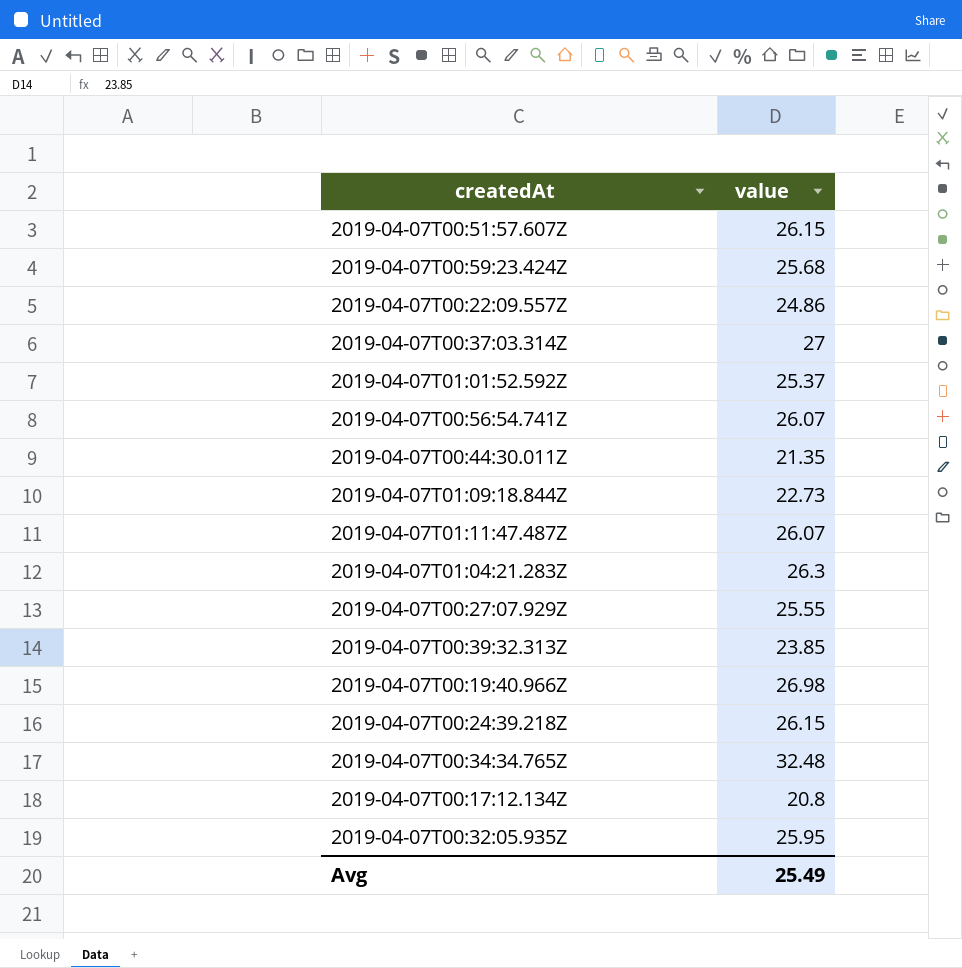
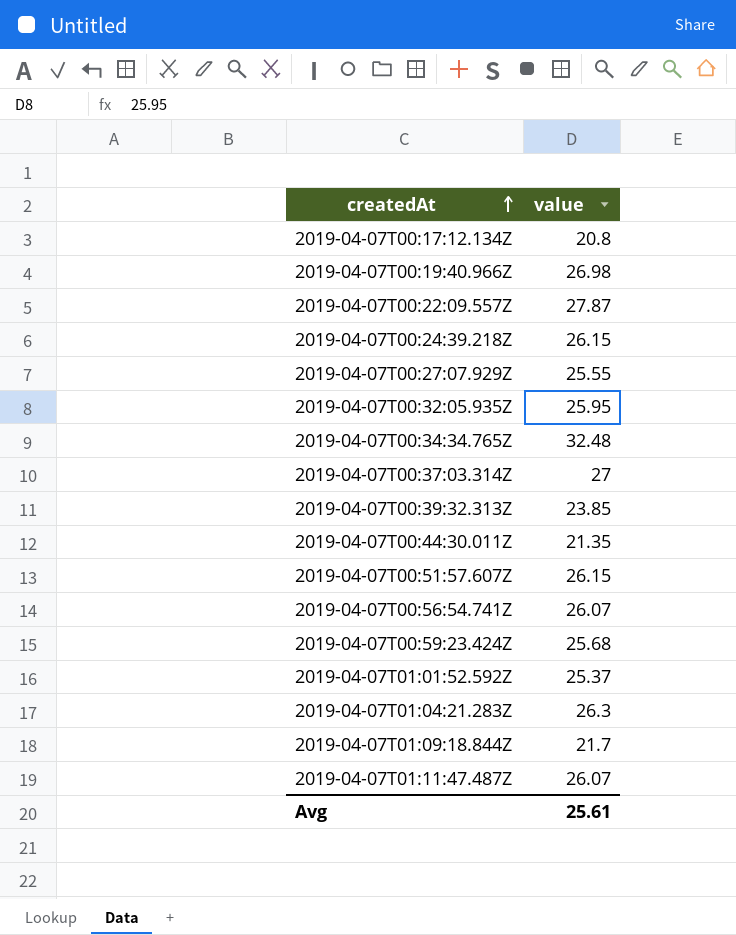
row order: none -> createdAt ascending
2019-04-07T00:22:09.557Z | value: 24.86 -> 27.87
2019-04-07T01:09:18.844Z | value: 22.73 -> 21.7
Avg | value: 25.49 -> 25.61

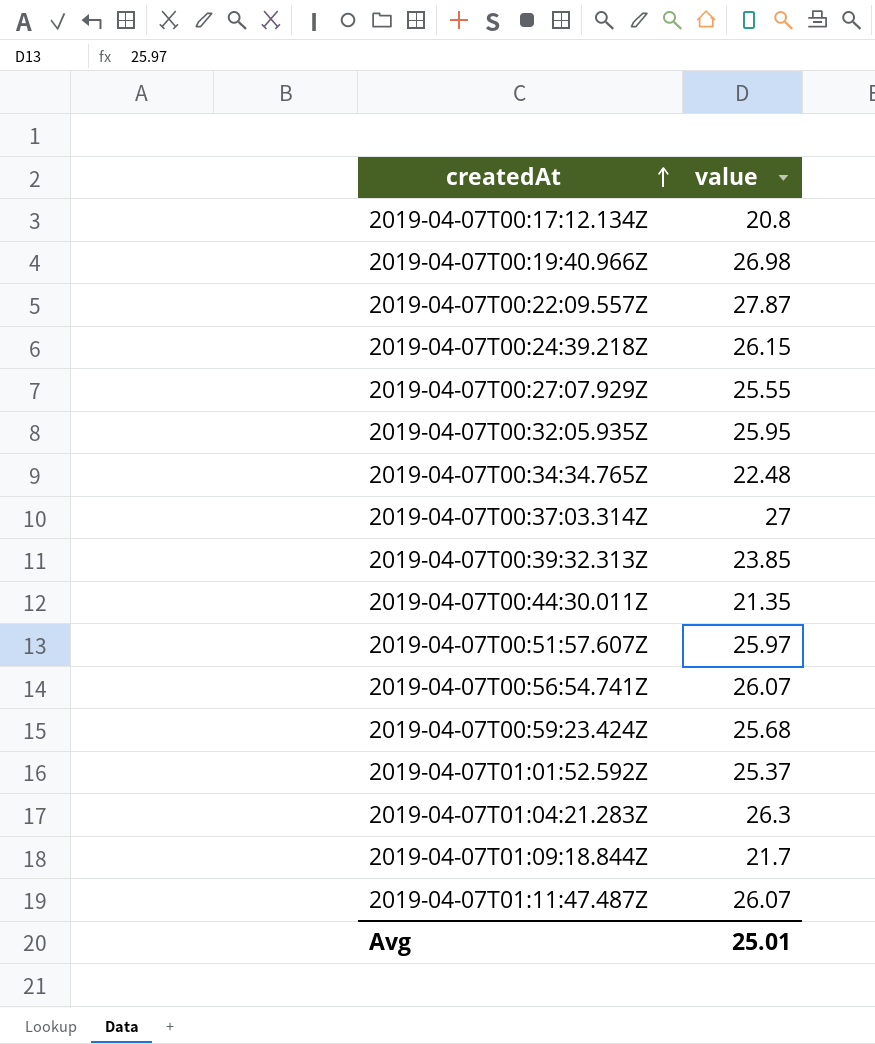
2019-04-07T00:34:34.765Z | value: 32.48 -> 22.48
2019-04-07T00:51:57.607Z | value: 26.15 -> 25.97
Avg | value: 25.61 -> 25.01

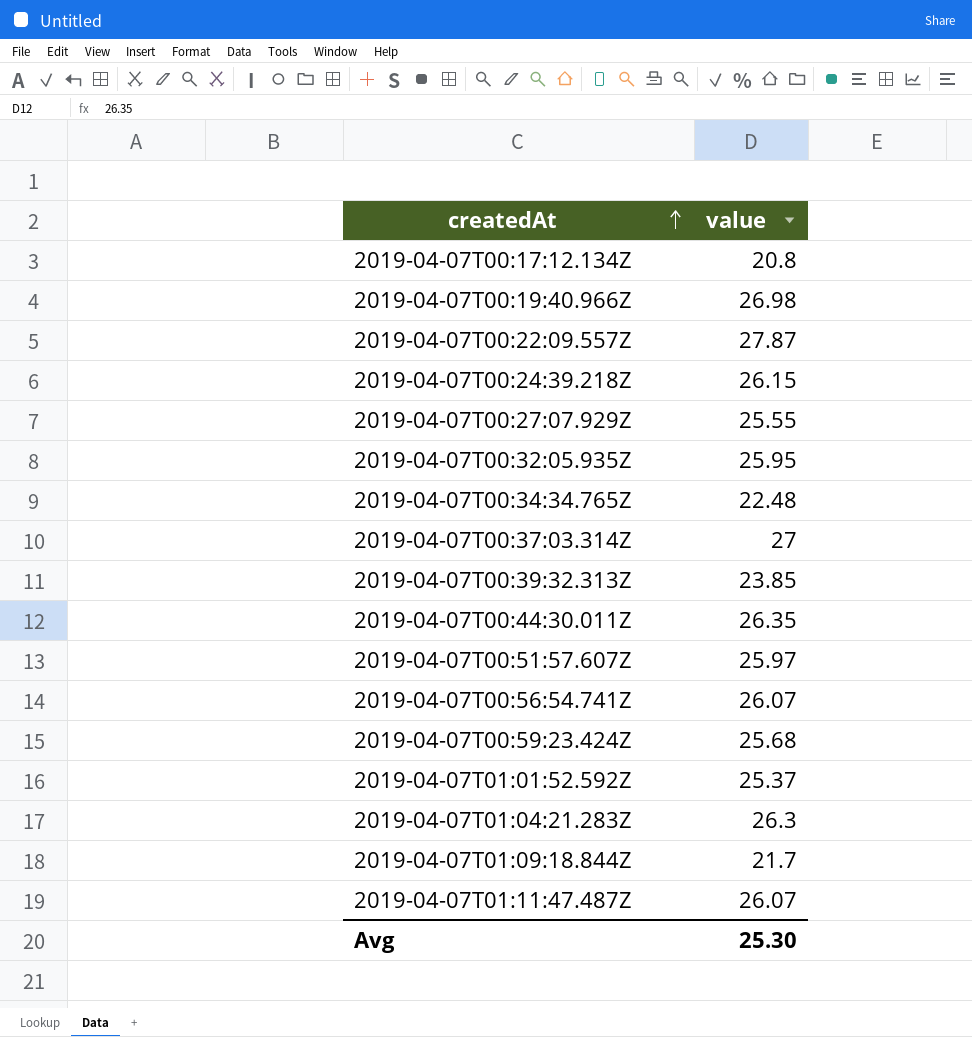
2019-04-07T00:44:30.011Z | value: 21.35 -> 26.35
Avg | value: 25.01 -> 25.30

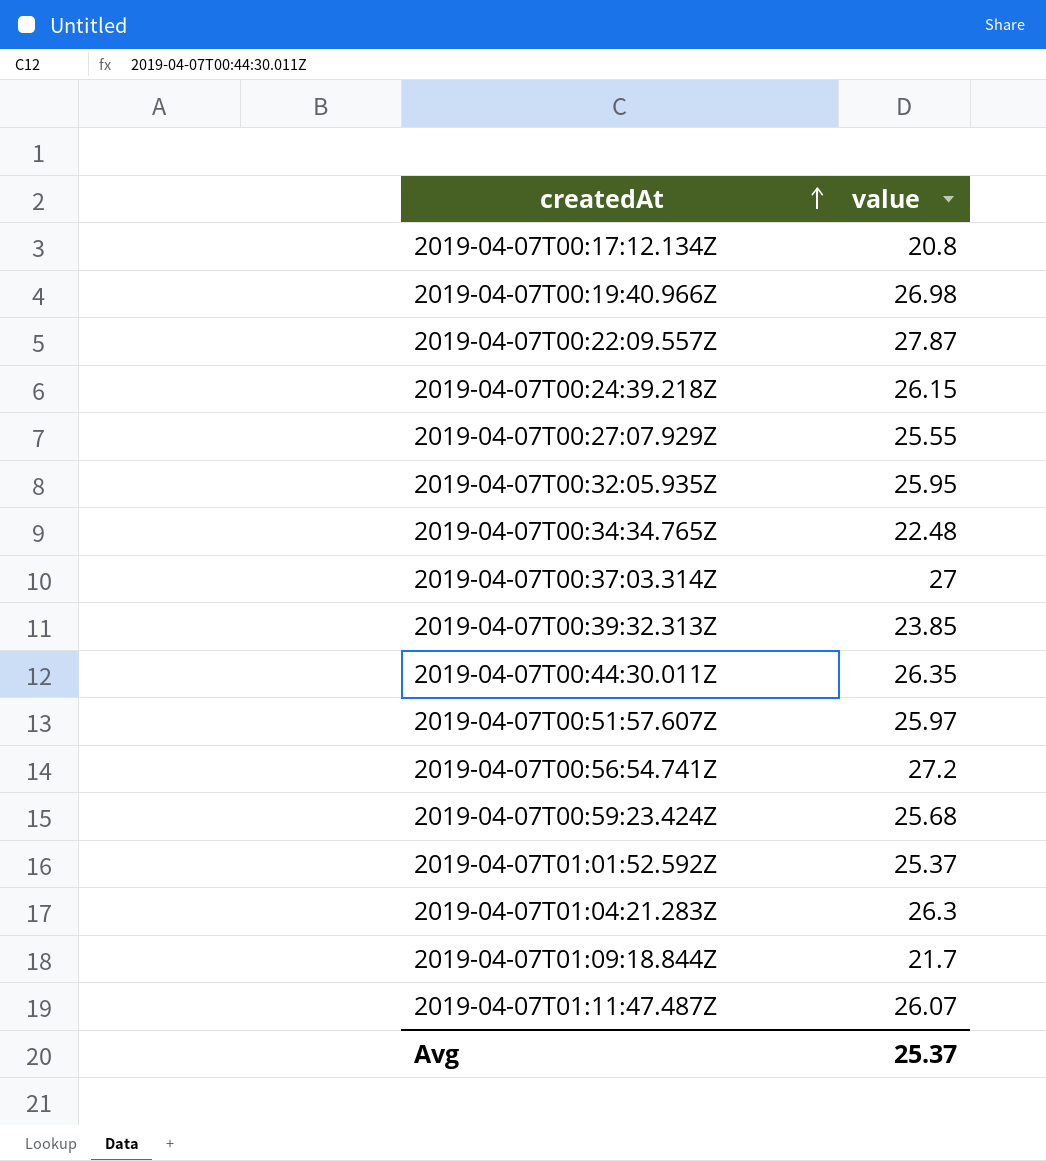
2019-04-07T00:56:54.741Z | value: 26.07 -> 27.2
Avg | value: 25.30 -> 25.37

